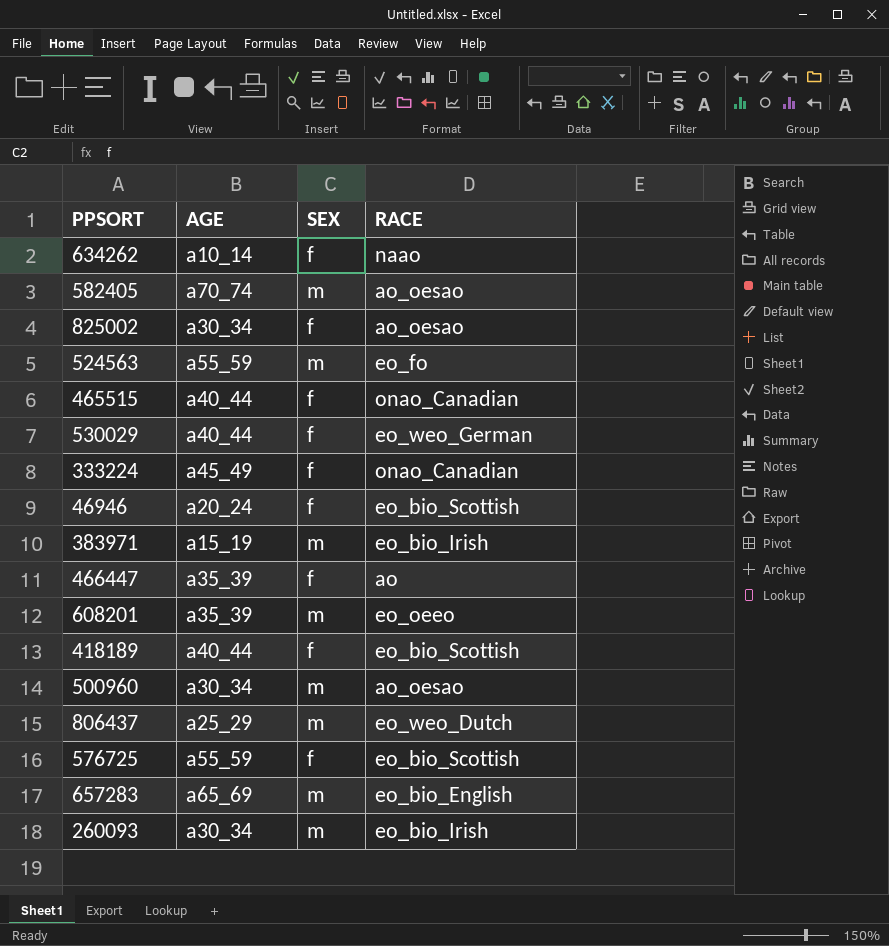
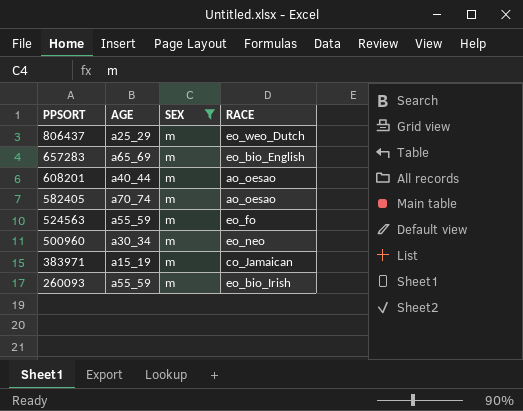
filter: none -> SEX = m
row order: none -> PPSORT descending
608201 | AGE: a35_39 -> a40_44
608201 | RACE: eo_oeeo -> ao_oesao
500960 | RACE: ao_oesao -> eo_neo
383971 | RACE: eo_bio_Irish -> co_Jamaican
260093 | AGE: a30_34 -> a55_59

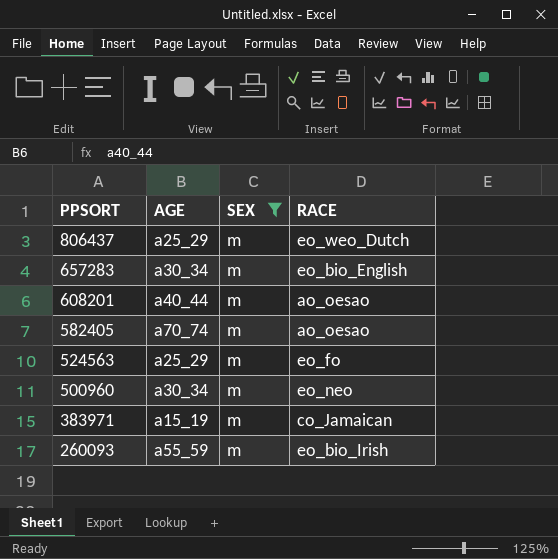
657283 | AGE: a65_69 -> a30_34
524563 | AGE: a55_59 -> a25_29

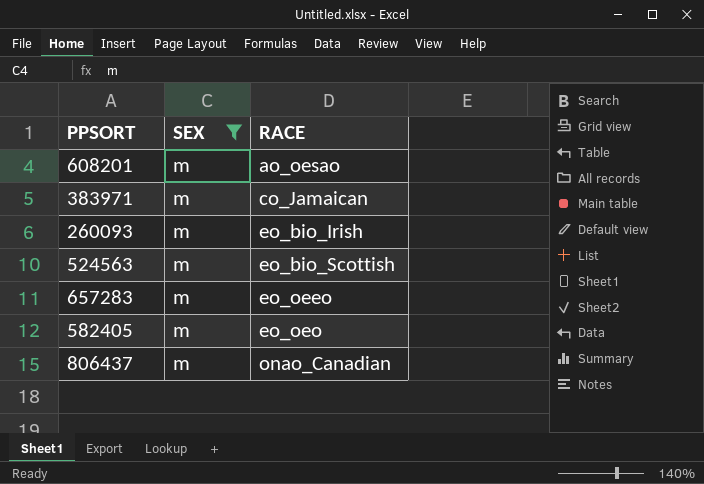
row order: PPSORT descending -> RACE ascending
column AGE | position: 2 -> none
row 500960: a30_34 | m | eo_neo -> none
524563 | RACE: eo_fo -> eo_bio_Scottish
657283 | RACE: eo_bio_English -> eo_oeeo
582405 | RACE: ao_oesao -> eo_oeo
806437 | RACE: eo_weo_Dutch -> onao_Canadian

